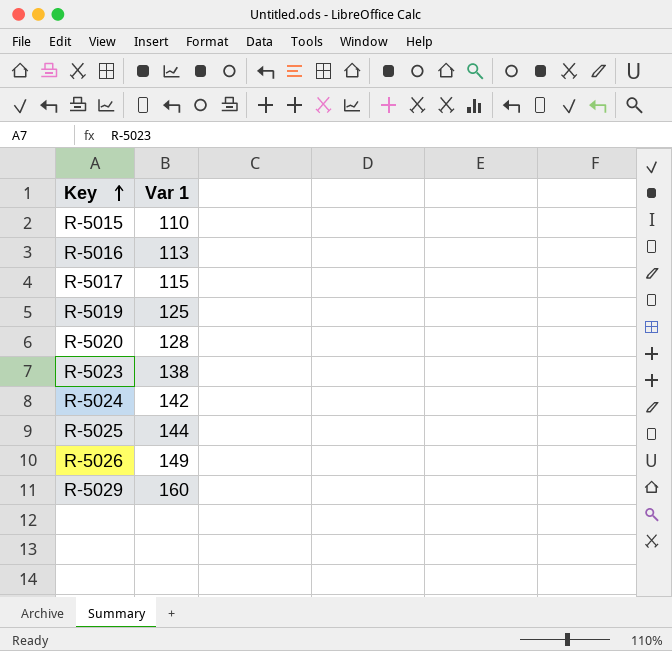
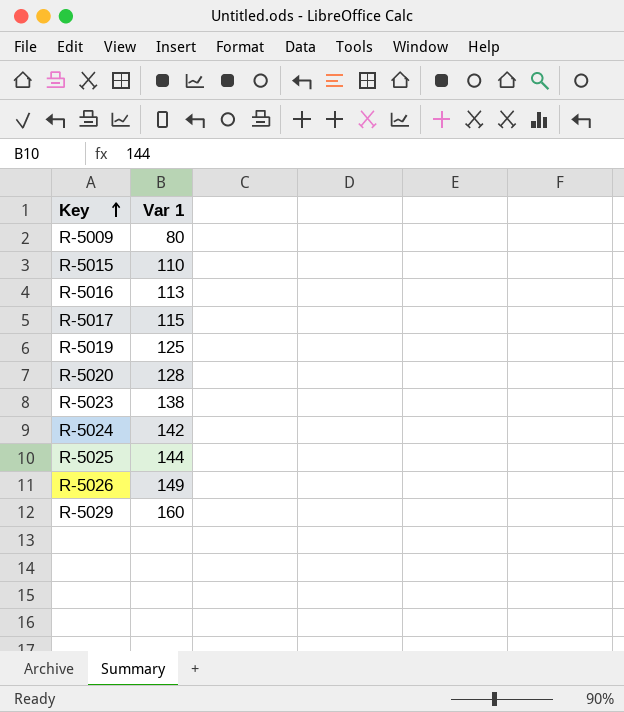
row R-5009: none -> 80

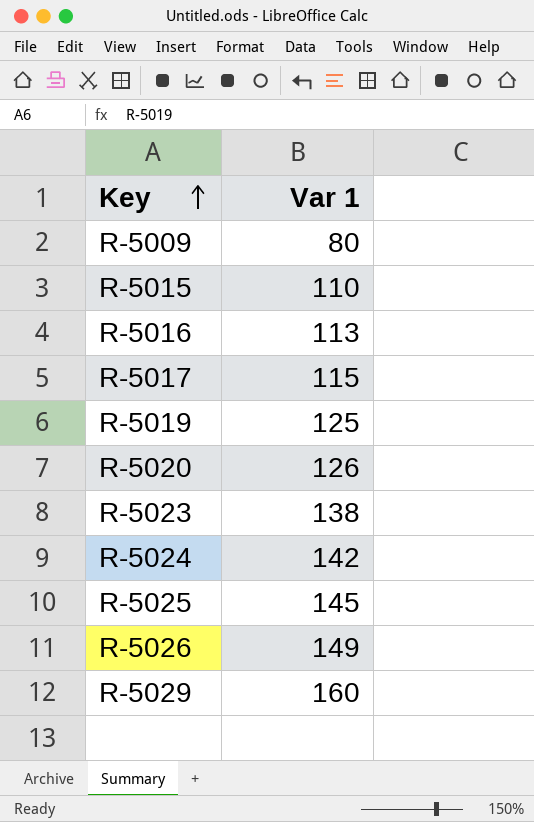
R-5020 | Var 1: 128 -> 126
R-5025 | Var 1: 144 -> 145

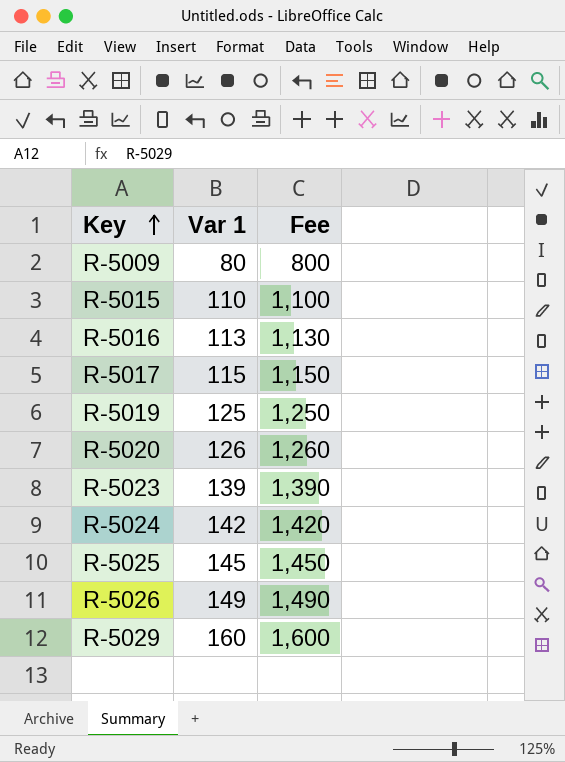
column Fee | formula: none -> [Var 1] * 10
R-5023 | Var 1: 138 -> 139

